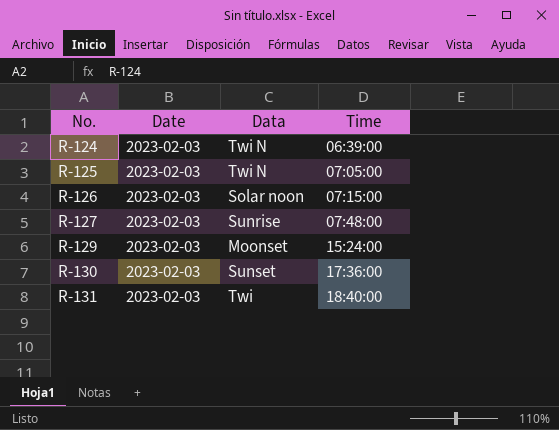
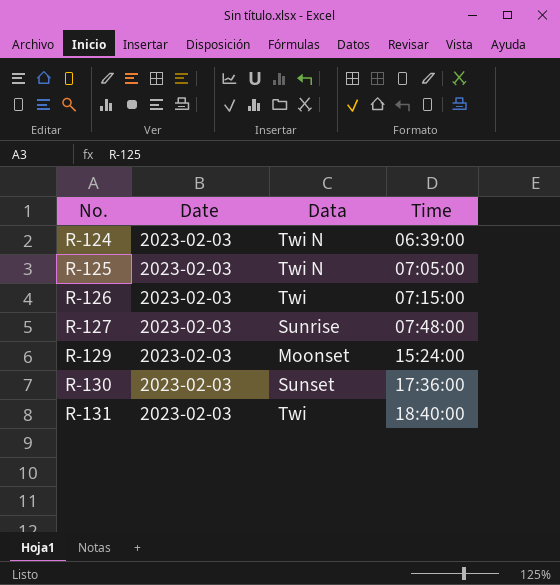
R-126 | Data: Solar noon -> Twi

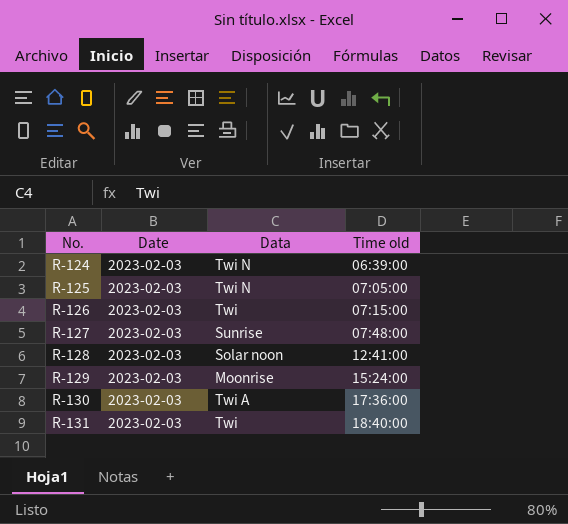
column name: Time -> Time old
row R-128: none -> 2023-02-03 | Solar noon | 12:41:00
R-129 | Data: Moonset -> Moonrise
R-130 | Data: Sunset -> Twi A

